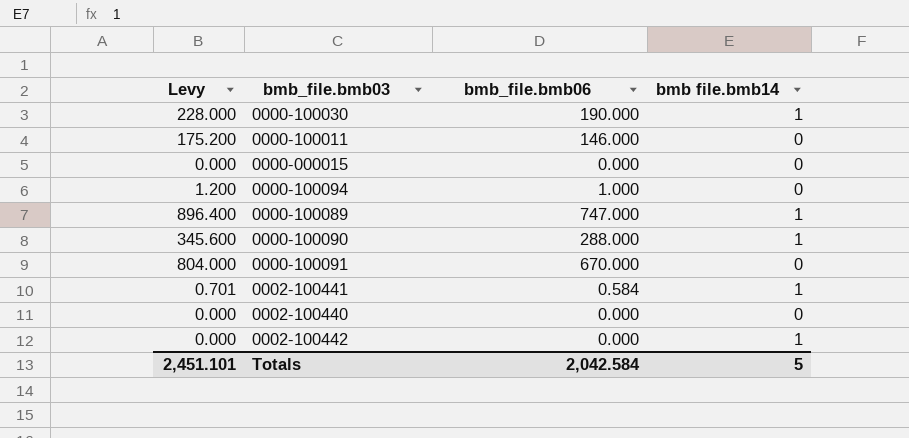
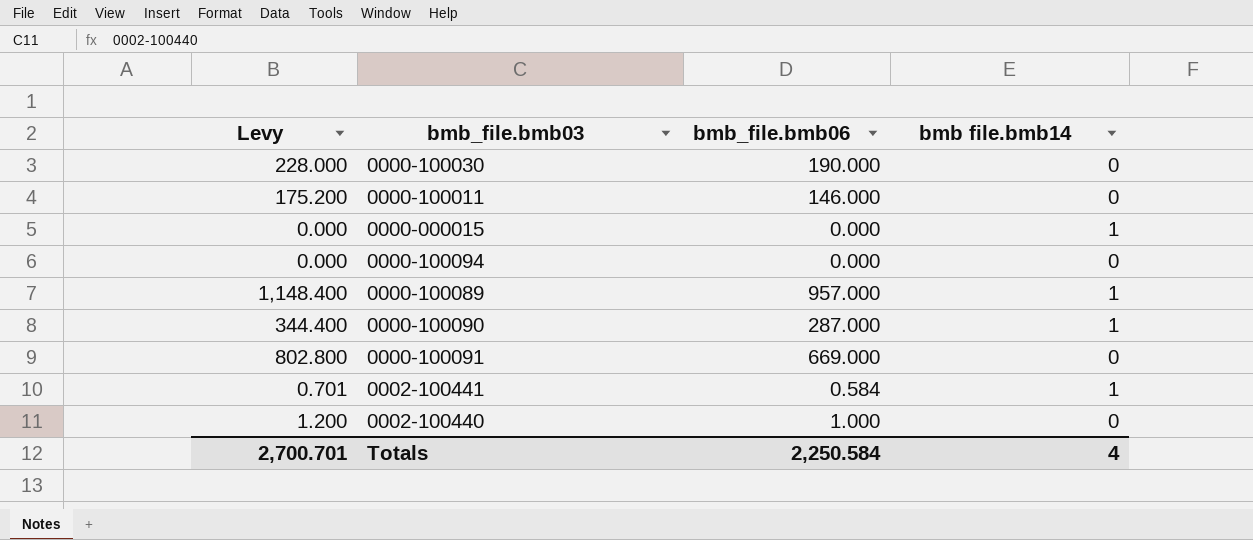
row 0002-100442: 0.000 | 0.000 | 1 -> none
0000-100030 | bmb file.bmb14: 1 -> 0
0000-000015 | bmb file.bmb14: 0 -> 1
0000-100094 | Levy: 1.200 -> 0.000
0000-100094 | bmb_file.bmb06: 1.000 -> 0.000
0000-100089 | Levy: 896.400 -> 1,148.400
0000-100089 | bmb_file.bmb06: 747.000 -> 957.000
0000-100090 | Levy: 345.600 -> 344.400
0000-100090 | bmb_file.bmb06: 288.000 -> 287.000
0000-100091 | Levy: 804.000 -> 802.800
0000-100091 | bmb_file.bmb06: 670.000 -> 669.000
0002-100440 | Levy: 0.000 -> 1.200
0002-100440 | bmb_file.bmb06: 0.000 -> 1.000
Totals | Levy: 2,451.101 -> 2,700.701
Totals | bmb_file.bmb06: 2,042.584 -> 2,250.584
Totals | bmb file.bmb14: 5 -> 4

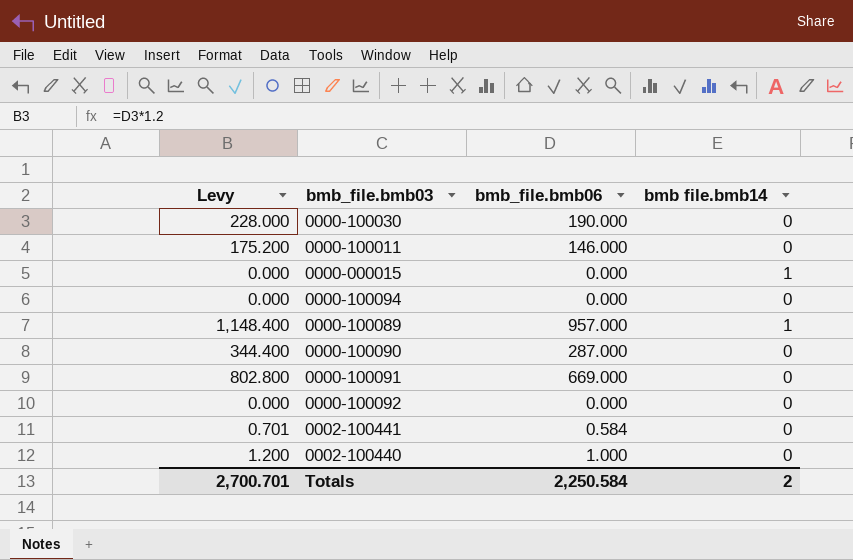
0000-100090 | bmb file.bmb14: 1 -> 0
row 0000-100092: none -> 0.000 | 0.000 | 0
0002-100441 | bmb file.bmb14: 1 -> 0
Totals | bmb file.bmb14: 4 -> 2

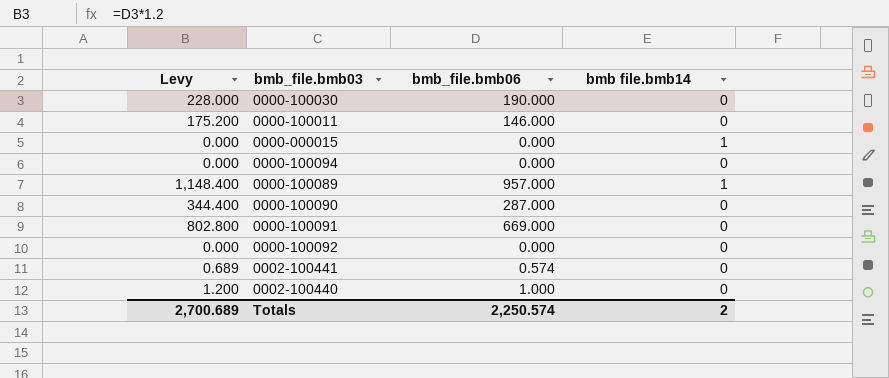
0002-100441 | Levy: 0.701 -> 0.689
0002-100441 | bmb_file.bmb06: 0.584 -> 0.574
Totals | Levy: 2,700.701 -> 2,700.689
Totals | bmb_file.bmb06: 2,250.584 -> 2,250.574

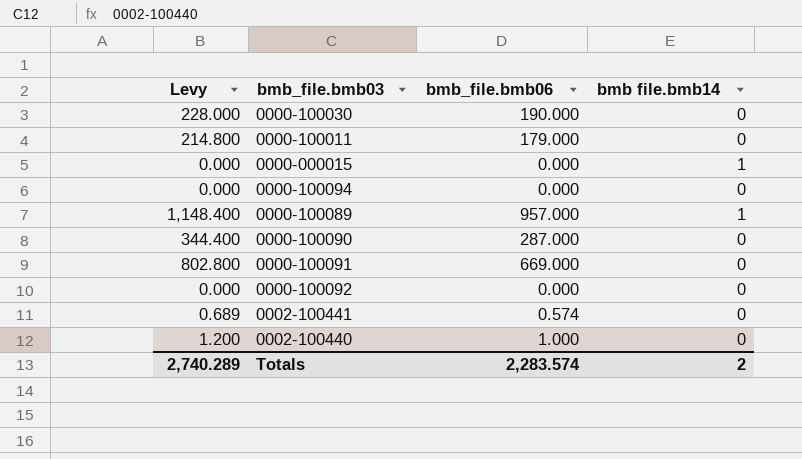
0000-100011 | Levy: 175.200 -> 214.800
0000-100011 | bmb_file.bmb06: 146.000 -> 179.000
Totals | Levy: 2,700.689 -> 2,740.289
Totals | bmb_file.bmb06: 2,250.574 -> 2,283.574

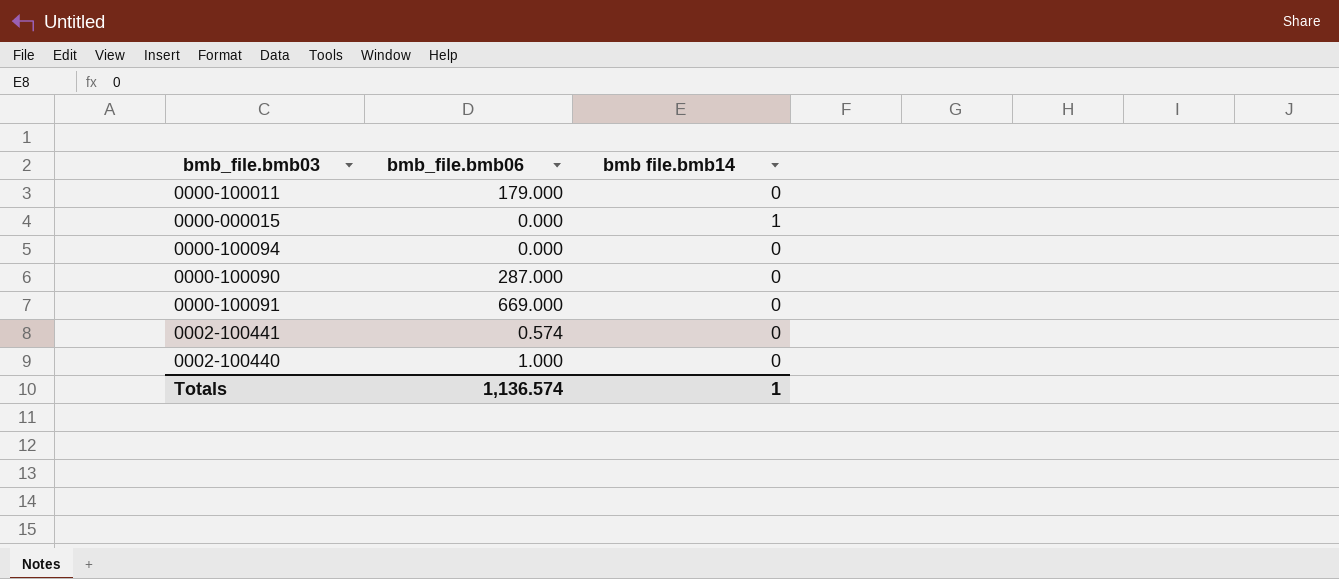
column Levy | formula: [bmb_file.bmb06] * 1.2 -> none
row 0000-100030: 228.000 | 190.000 | 0 -> none
row 0000-100089: 1,148.400 | 957.000 | 1 -> none
row 0000-100092: 0.000 | 0.000 | 0 -> none
Totals | bmb_file.bmb06: 2,283.574 -> 1,136.574
Totals | bmb file.bmb14: 2 -> 1

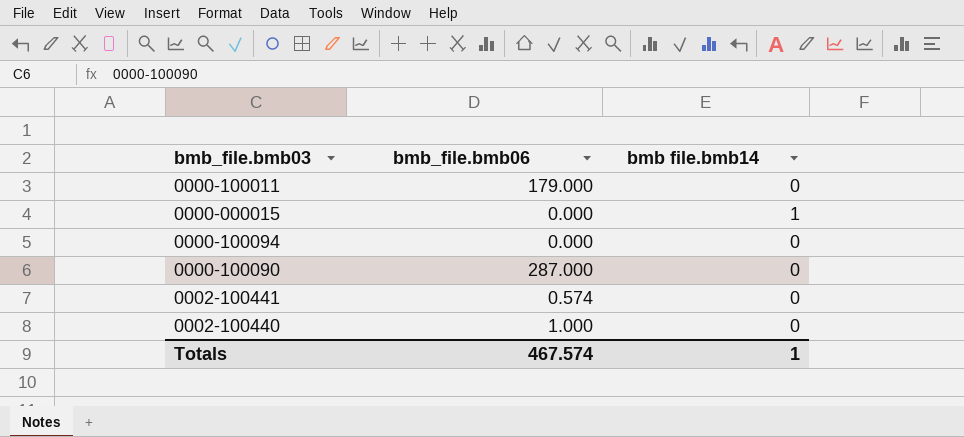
row 0000-100091: 669.000 | 0 -> none
Totals | bmb_file.bmb06: 1,136.574 -> 467.574

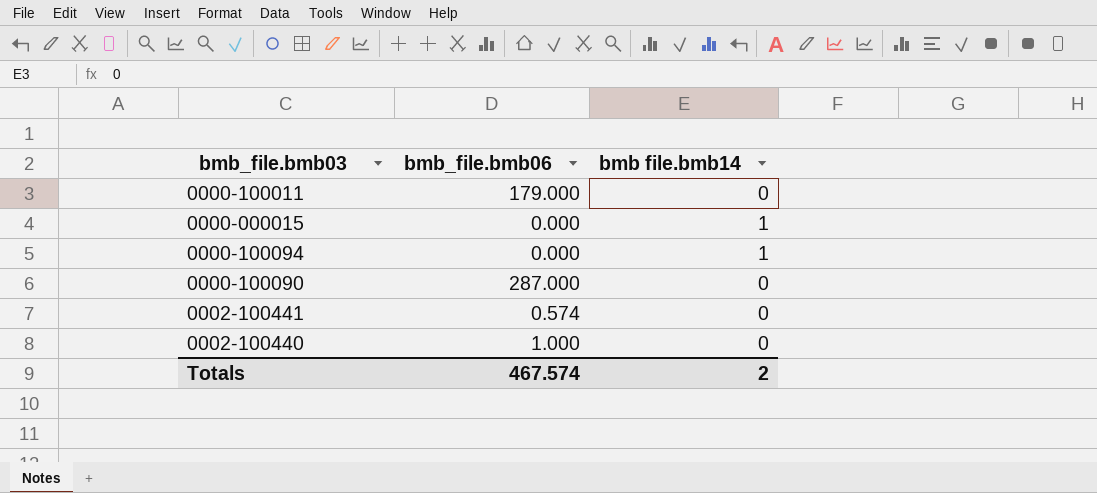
0000-100094 | bmb file.bmb14: 0 -> 1
Totals | bmb file.bmb14: 1 -> 2

